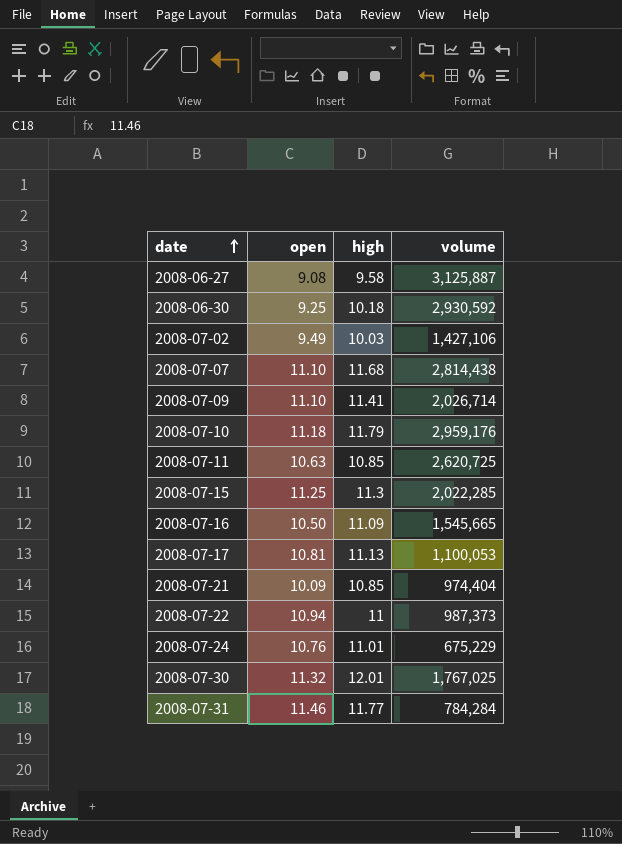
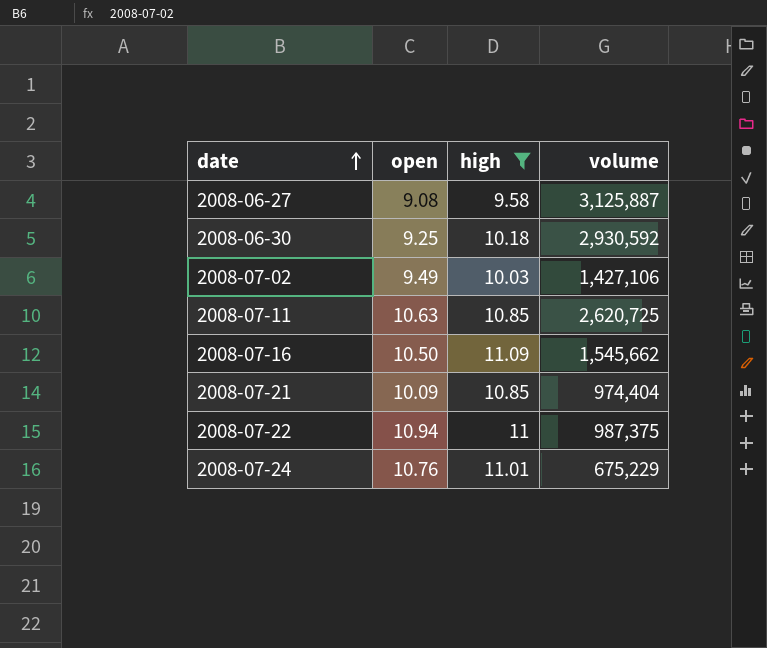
filter: none -> high <= 11.09
2008-07-16 | volume: 1,545,665 -> 1,545,662
2008-07-22 | volume: 987,373 -> 987,375

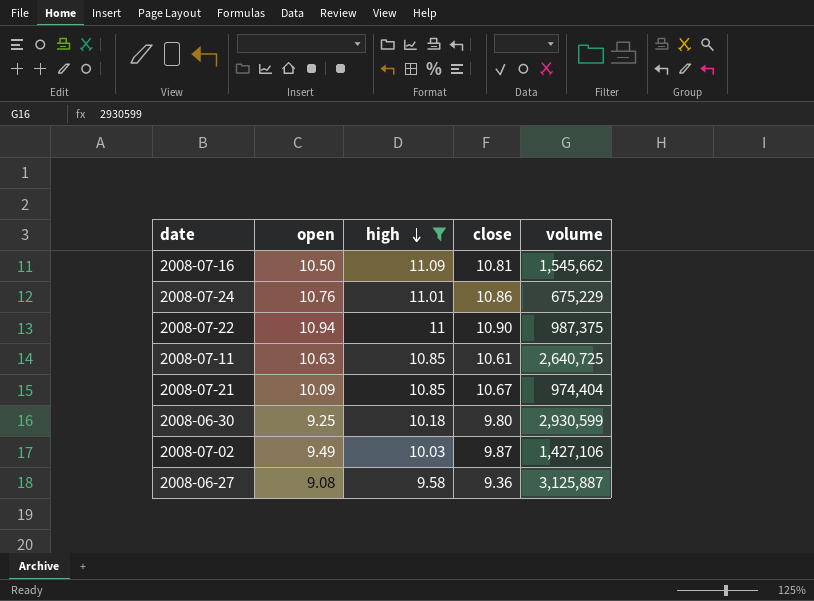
row order: date ascending -> high descending
column close | position: none -> 4
2008-07-11 | volume: 2,620,725 -> 2,640,725
2008-06-30 | volume: 2,930,592 -> 2,930,599

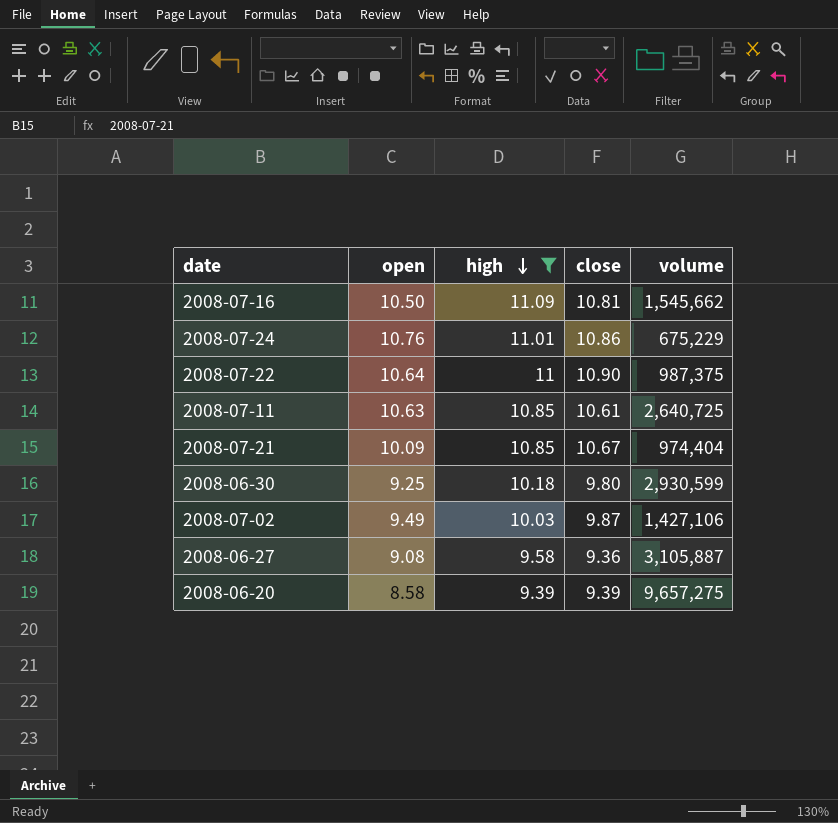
2008-07-22 | open: 10.94 -> 10.64
2008-06-27 | volume: 3,125,887 -> 3,105,887
row 2008-06-20: none -> 8.58 | 9.39 | 9.39 | 9,657,275

